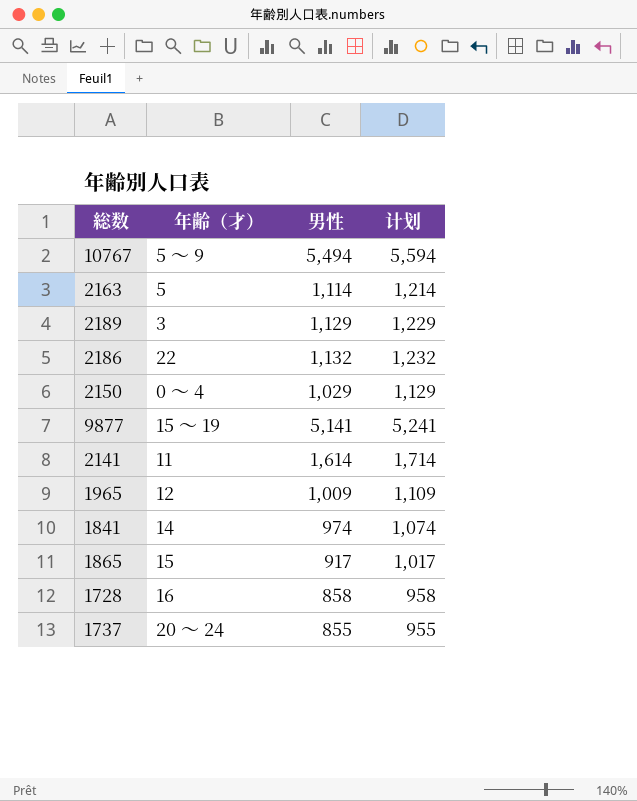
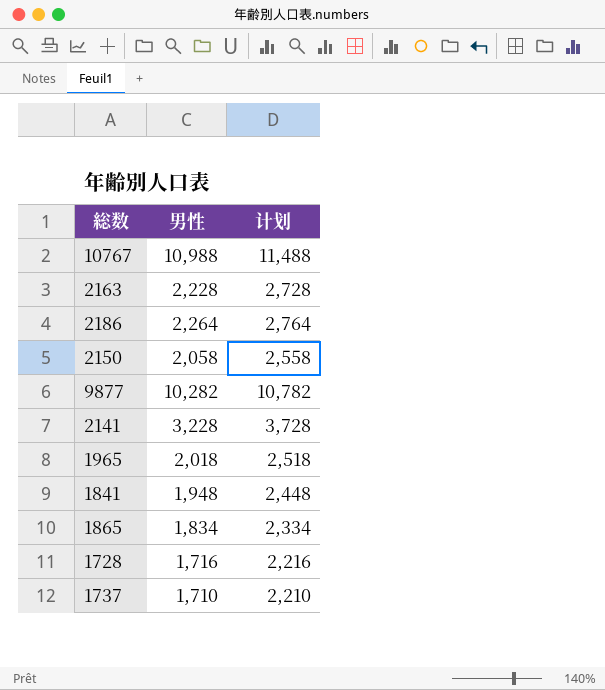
column 年齢（才） | position: 2 -> none
column 计划 | formula: [男性] + 100 -> [男性] + 500
row 2189: 3 | 1,129 | 1,229 -> none
10767 | 男性: 5,494 -> 10,988
2163 | 男性: 1,114 -> 2,228
2186 | 男性: 1,132 -> 2,264
2150 | 男性: 1,029 -> 2,058
9877 | 男性: 5,141 -> 10,282
2141 | 男性: 1,614 -> 3,228
1965 | 男性: 1,009 -> 2,018
1841 | 男性: 974 -> 1,948
1865 | 男性: 917 -> 1,834
1728 | 男性: 858 -> 1,716
1737 | 男性: 855 -> 1,710

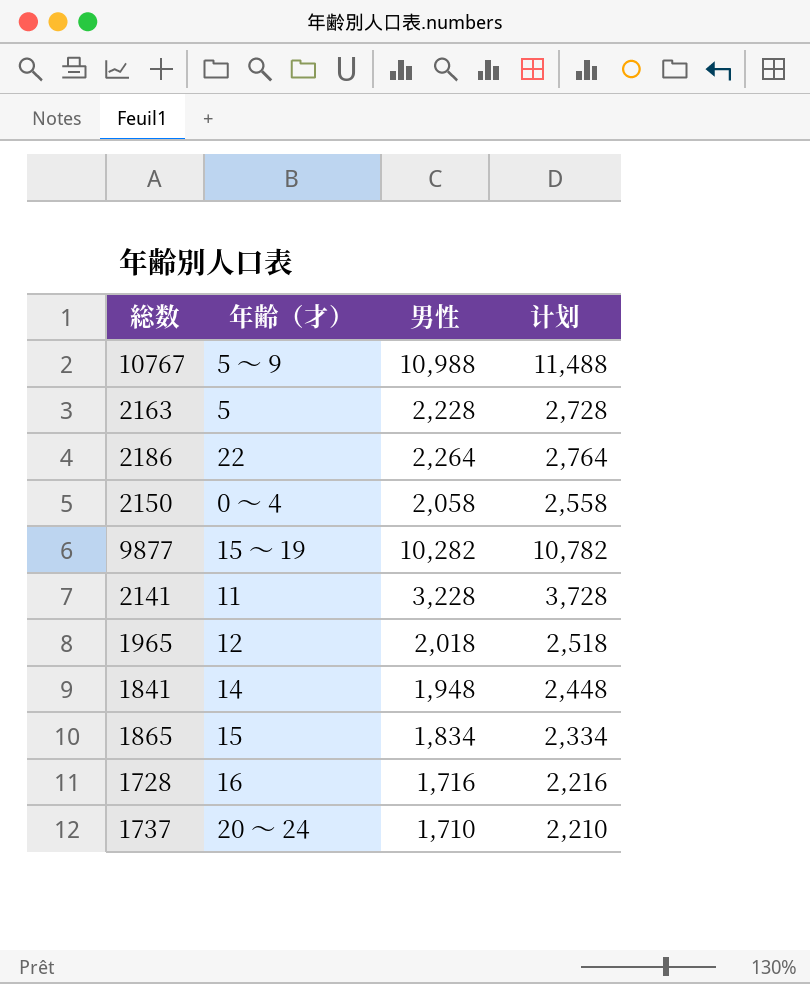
column 年齢（才） | position: none -> 2

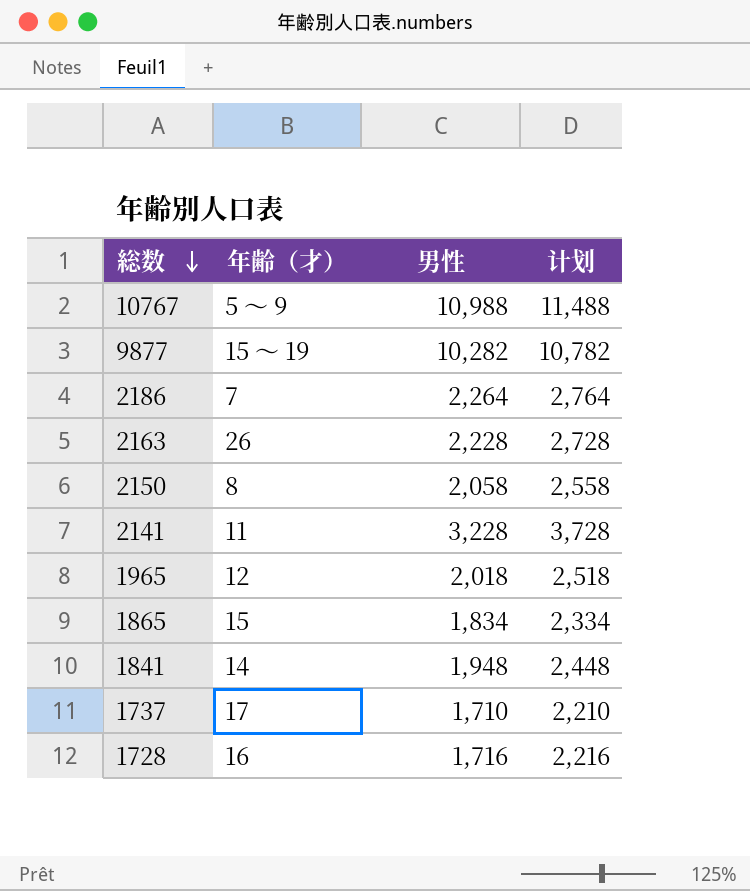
row order: none -> 総数 descending
2186 | 年齢（才）: 22 -> 7
2163 | 年齢（才）: 5 -> 26
2150 | 年齢（才）: 0 ～ 4 -> 8
1737 | 年齢（才）: 20 ～ 24 -> 17

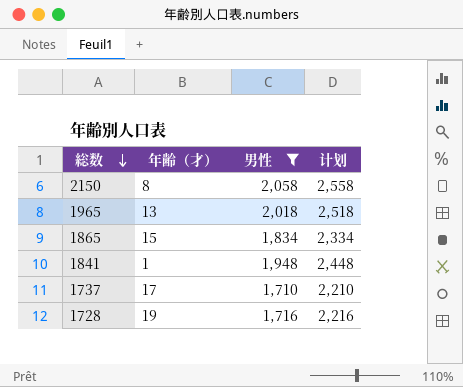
filter: none -> 男性 <= 2,058
1965 | 年齢（才）: 12 -> 13
1841 | 年齢（才）: 14 -> 1
1728 | 年齢（才）: 16 -> 19

